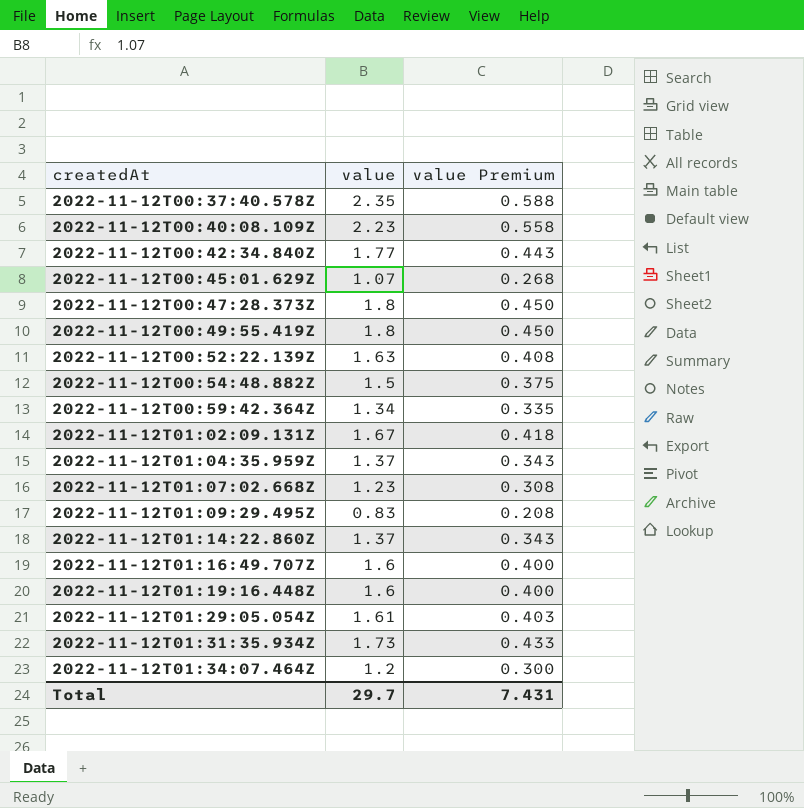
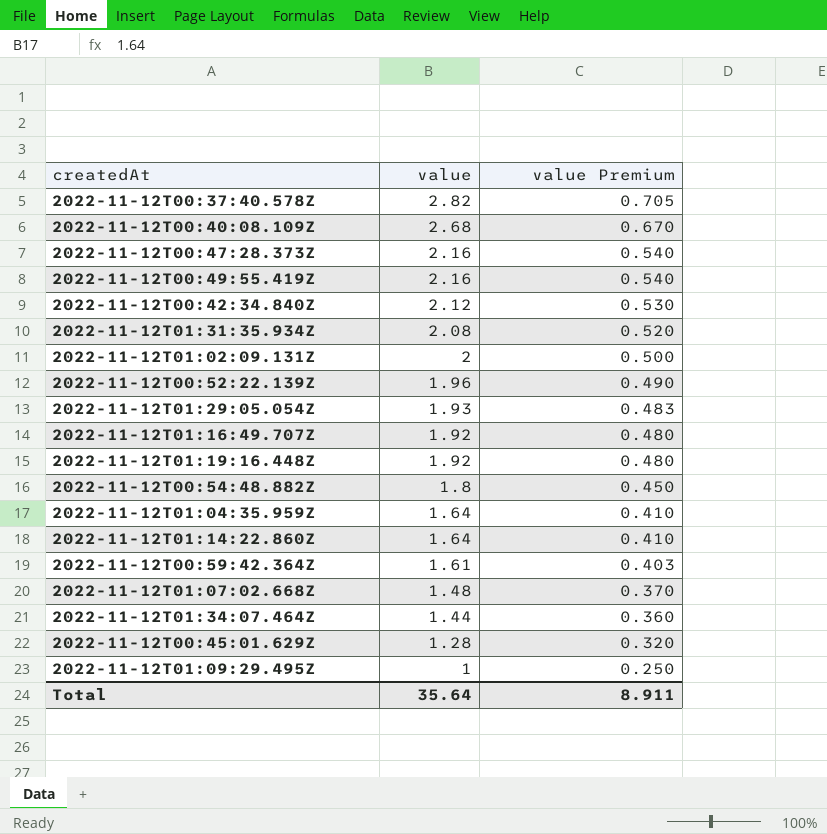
row order: createdAt ascending -> value descending
2022-11-12T00:37:40.578Z | value: 2.35 -> 2.82
2022-11-12T00:37:40.578Z | value Premium: 0.588 -> 0.705
2022-11-12T00:40:08.109Z | value: 2.23 -> 2.68
2022-11-12T00:40:08.109Z | value Premium: 0.558 -> 0.670
2022-11-12T00:47:28.373Z | value: 1.8 -> 2.16
2022-11-12T00:47:28.373Z | value Premium: 0.450 -> 0.540
2022-11-12T00:49:55.419Z | value: 1.8 -> 2.16
2022-11-12T00:49:55.419Z | value Premium: 0.450 -> 0.540
2022-11-12T00:42:34.840Z | value: 1.77 -> 2.12
2022-11-12T00:42:34.840Z | value Premium: 0.443 -> 0.530
2022-11-12T01:31:35.934Z | value: 1.73 -> 2.08
2022-11-12T01:31:35.934Z | value Premium: 0.433 -> 0.520
2022-11-12T01:02:09.131Z | value: 1.67 -> 2
2022-11-12T01:02:09.131Z | value Premium: 0.418 -> 0.500
2022-11-12T00:52:22.139Z | value: 1.63 -> 1.96
2022-11-12T00:52:22.139Z | value Premium: 0.408 -> 0.490
2022-11-12T01:29:05.054Z | value: 1.61 -> 1.93
2022-11-12T01:29:05.054Z | value Premium: 0.403 -> 0.483
2022-11-12T01:16:49.707Z | value: 1.6 -> 1.92
2022-11-12T01:16:49.707Z | value Premium: 0.400 -> 0.480
2022-11-12T01:19:16.448Z | value: 1.6 -> 1.92
2022-11-12T01:19:16.448Z | value Premium: 0.400 -> 0.480
2022-11-12T00:54:48.882Z | value: 1.5 -> 1.8
2022-11-12T00:54:48.882Z | value Premium: 0.375 -> 0.450
2022-11-12T01:04:35.959Z | value: 1.37 -> 1.64
2022-11-12T01:04:35.959Z | value Premium: 0.343 -> 0.410
2022-11-12T01:14:22.860Z | value: 1.37 -> 1.64
2022-11-12T01:14:22.860Z | value Premium: 0.343 -> 0.410
2022-11-12T00:59:42.364Z | value: 1.34 -> 1.61
2022-11-12T00:59:42.364Z | value Premium: 0.335 -> 0.403
2022-11-12T01:07:02.668Z | value: 1.23 -> 1.48
2022-11-12T01:07:02.668Z | value Premium: 0.308 -> 0.370
2022-11-12T01:34:07.464Z | value: 1.2 -> 1.44
2022-11-12T01:34:07.464Z | value Premium: 0.300 -> 0.360
2022-11-12T00:45:01.629Z | value: 1.07 -> 1.28
2022-11-12T00:45:01.629Z | value Premium: 0.268 -> 0.320
2022-11-12T01:09:29.495Z | value: 0.83 -> 1
2022-11-12T01:09:29.495Z | value Premium: 0.208 -> 0.250
Total | value: 29.7 -> 35.64
Total | value Premium: 7.431 -> 8.911

